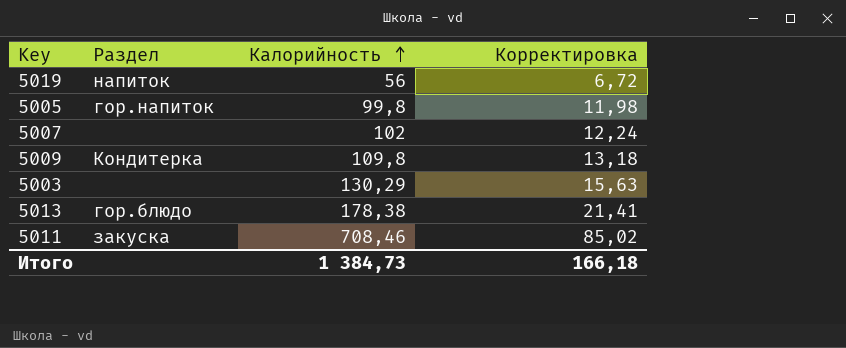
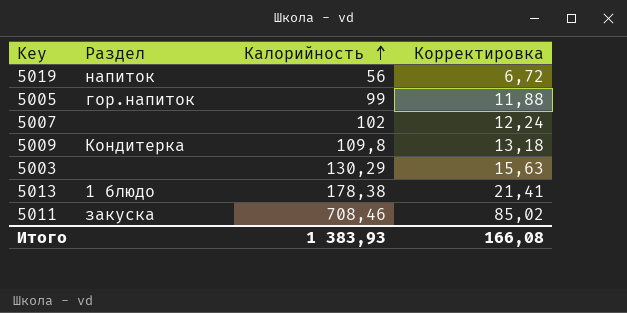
5005 | Калорийность: 99,8 -> 99
5005 | Корректировка: 11,98 -> 11,88
5013 | Раздел: гор.блюдо -> 1 блюдо
Итого | Калорийность: 1 384,73 -> 1 383,93
Итого | Корректировка: 166,18 -> 166,08

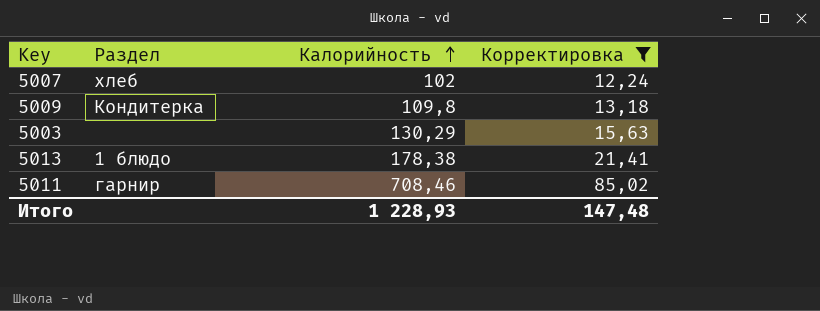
filter: none -> Корректировка >= 12,24
5007 | Раздел: none -> хлеб
5011 | Раздел: закуска -> гарнир
Итого | Калорийность: 1 383,93 -> 1 228,93
Итого | Корректировка: 166,08 -> 147,48

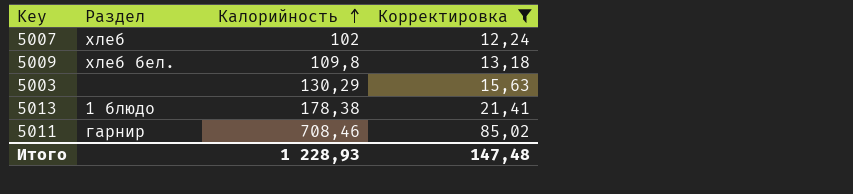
5009 | Раздел: Кондитерка -> хлеб бел.

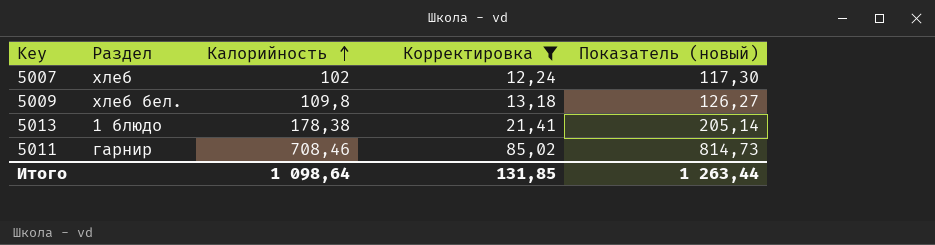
column Показатель (новый) | formula: none -> [Калорийность] * 1,15
row 5003: none | 130,29 | 15,63 -> none
Итого | Калорийность: 1 228,93 -> 1 098,64
Итого | Корректировка: 147,48 -> 131,85

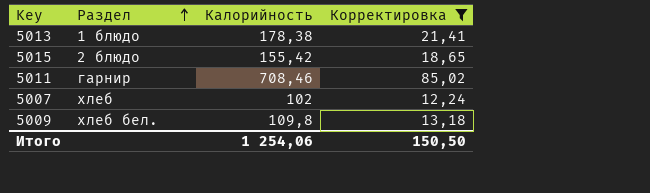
row order: Калорийность ascending -> Раздел ascending
column Показатель (новый) | formula: [Калорийность] * 1,15 -> none
row 5015: none -> 2 блюдо | 155,42 | 18,65
Итого | Калорийность: 1 098,64 -> 1 254,06
Итого | Корректировка: 131,85 -> 150,50

